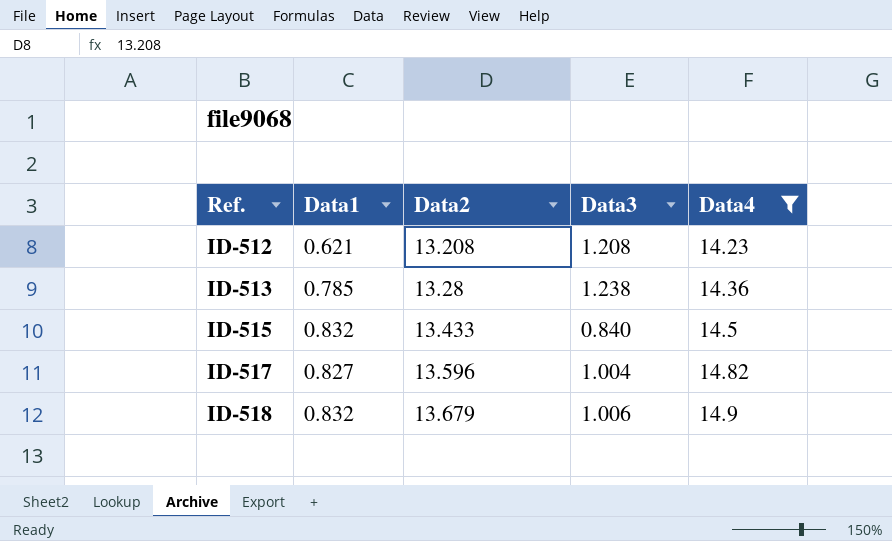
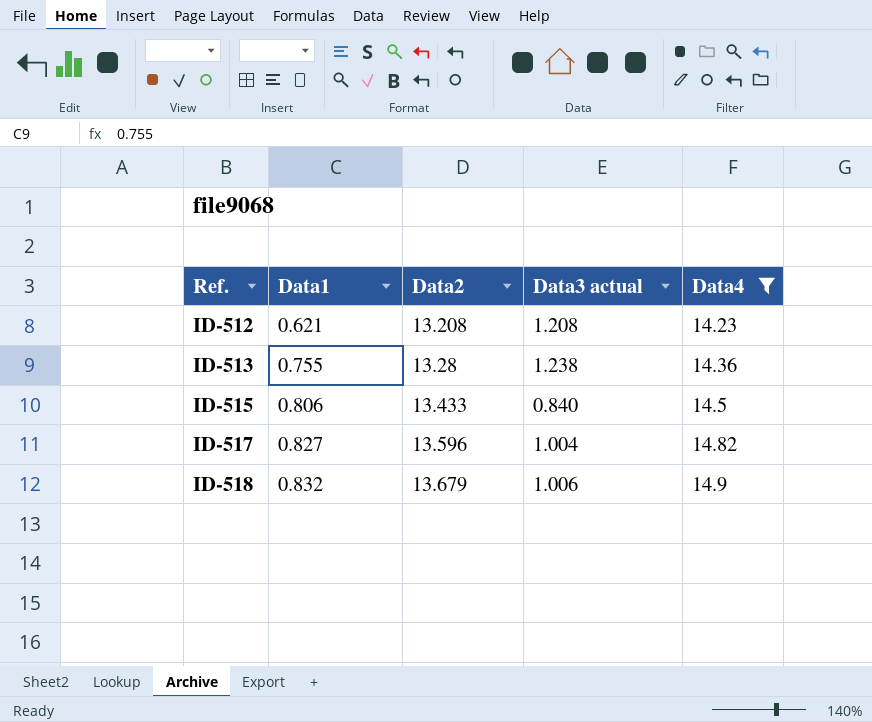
column name: Data3 -> Data3 actual
ID-513 | Data1: 0.785 -> 0.755
ID-515 | Data1: 0.832 -> 0.806

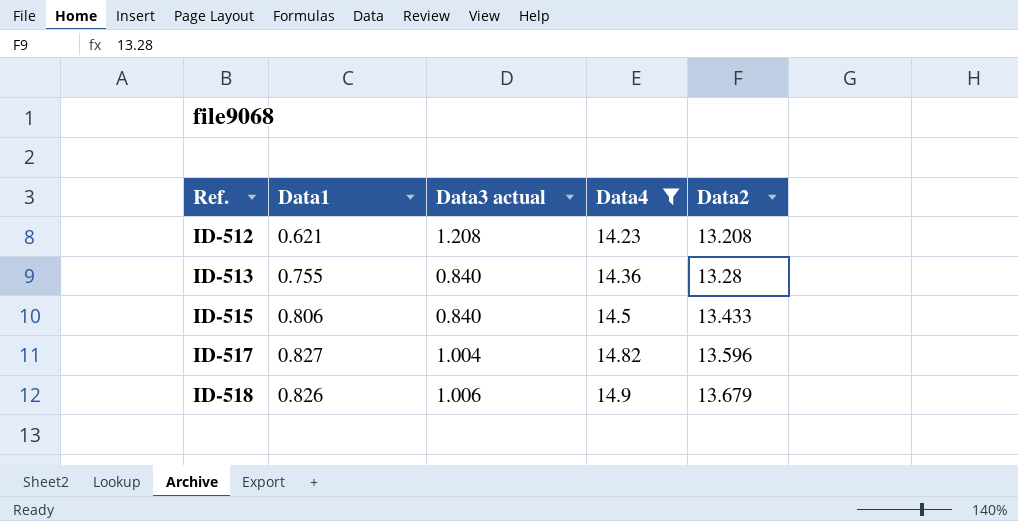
column Data2 | position: 3 -> 5
ID-513 | Data3 actual: 1.238 -> 0.840
ID-518 | Data1: 0.832 -> 0.826

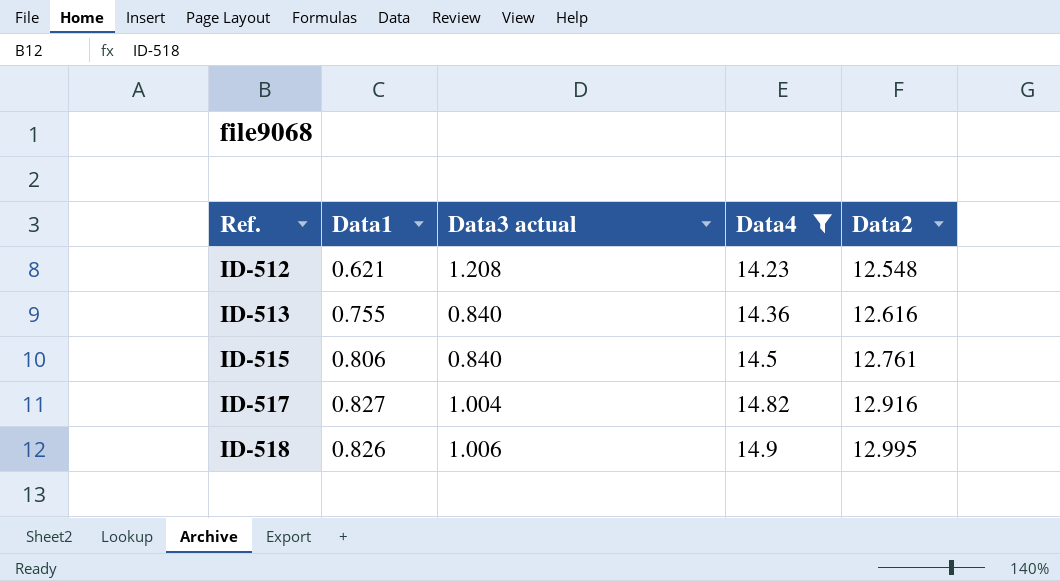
ID-512 | Data2: 13.208 -> 12.548
ID-513 | Data2: 13.28 -> 12.616
ID-515 | Data2: 13.433 -> 12.761
ID-517 | Data2: 13.596 -> 12.916
ID-518 | Data2: 13.679 -> 12.995

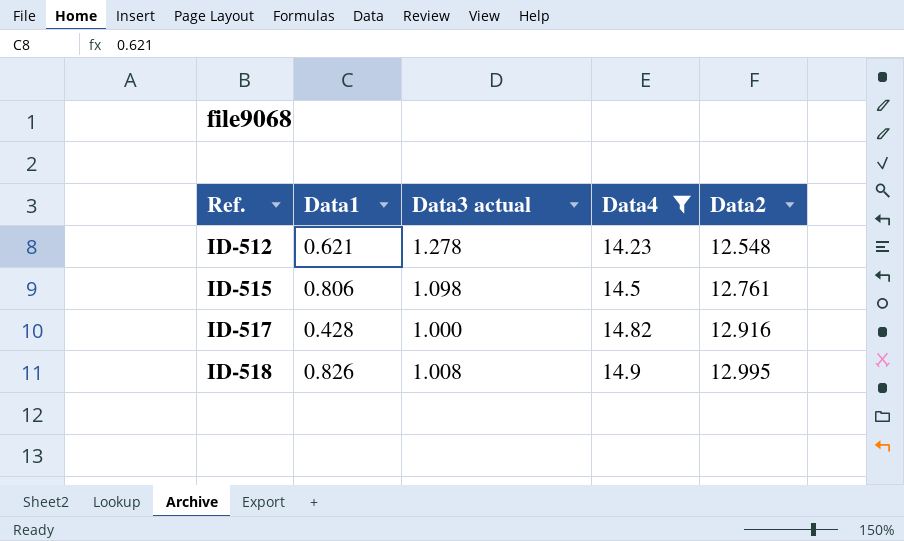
row ID-513: 0.755 | 0.840 | 14.36 | 12.616 -> none
ID-512 | Data3 actual: 1.208 -> 1.278
ID-515 | Data3 actual: 0.840 -> 1.098
ID-517 | Data1: 0.827 -> 0.428
ID-517 | Data3 actual: 1.004 -> 1.000
ID-518 | Data3 actual: 1.006 -> 1.008

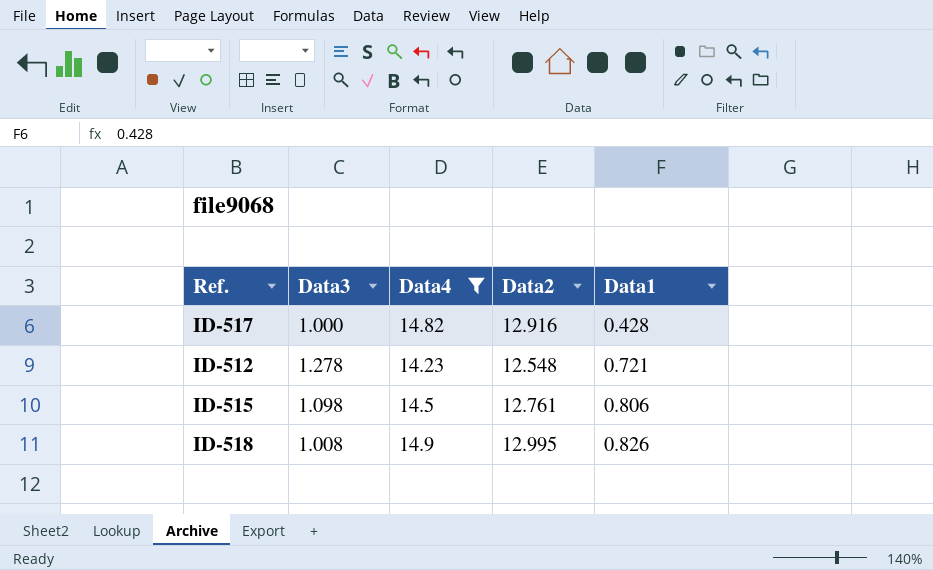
row order: Ref. ascending -> Data1 ascending
column name: Data3 actual -> Data3
column Data1 | position: 2 -> 5
ID-512 | Data1: 0.621 -> 0.721

